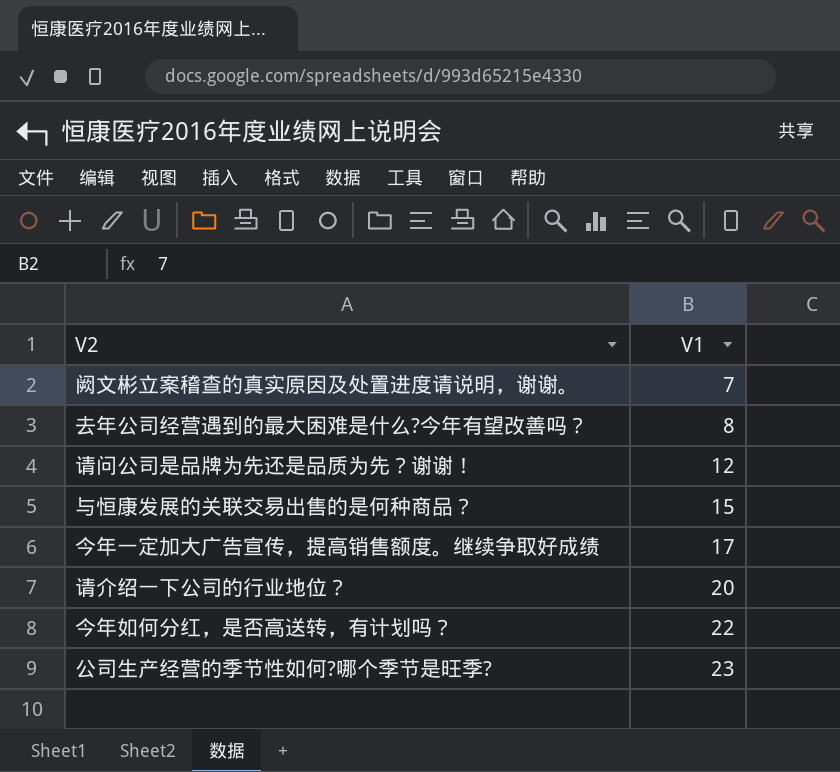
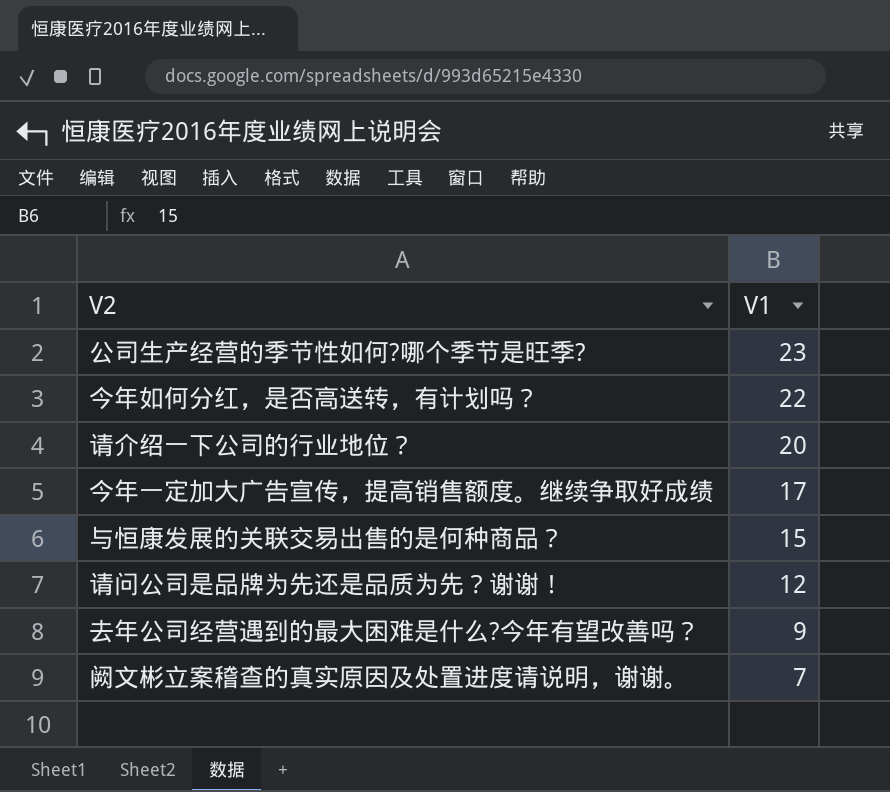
row order: V1 ascending -> V1 descending
去年公司经营遇到的最大困难是什么?今年有望改善吗？ | V1: 8 -> 9

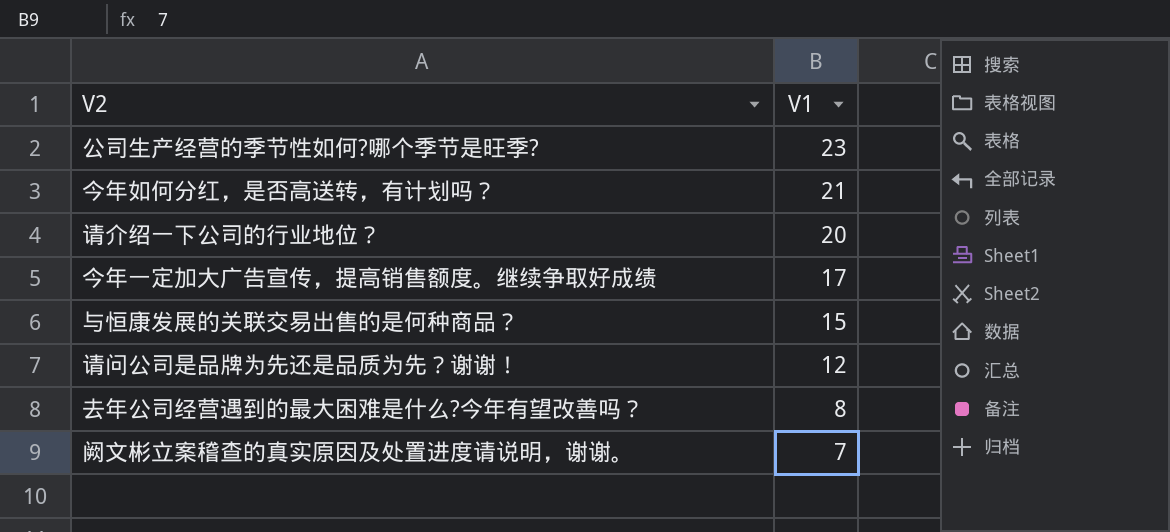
今年如何分红，是否高送转，有计划吗？ | V1: 22 -> 21
去年公司经营遇到的最大困难是什么?今年有望改善吗？ | V1: 9 -> 8

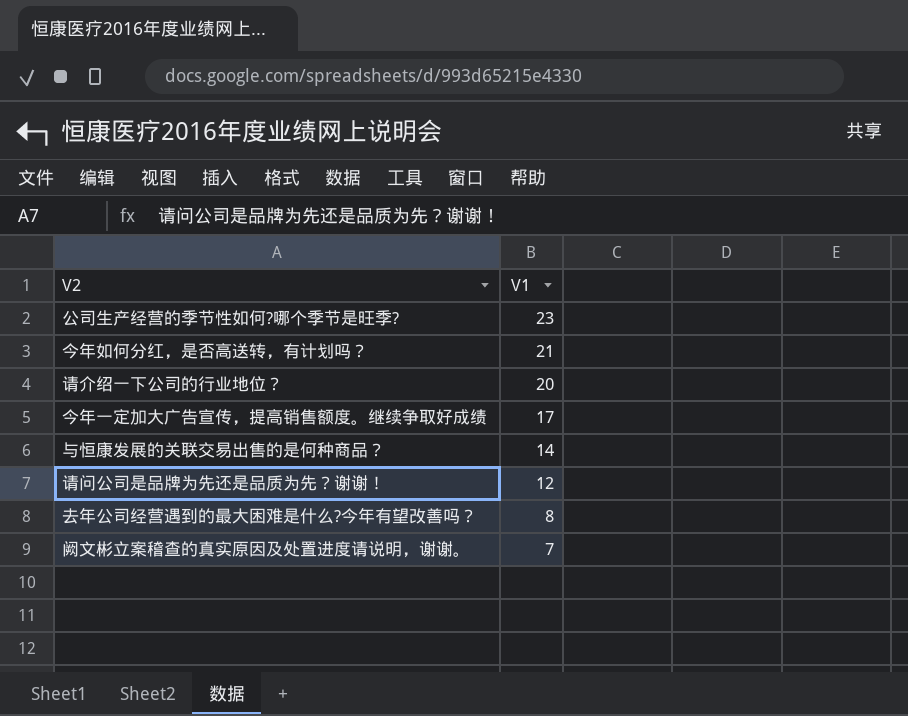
与恒康发展的关联交易出售的是何种商品？ | V1: 15 -> 14

